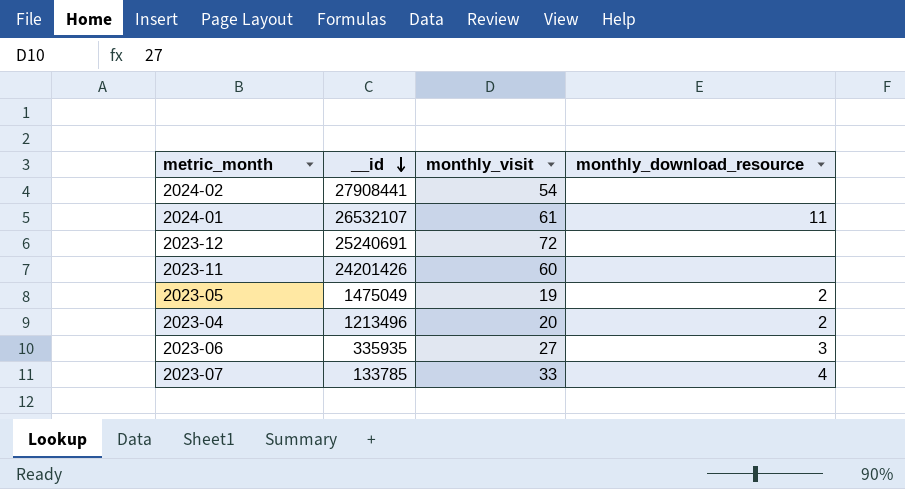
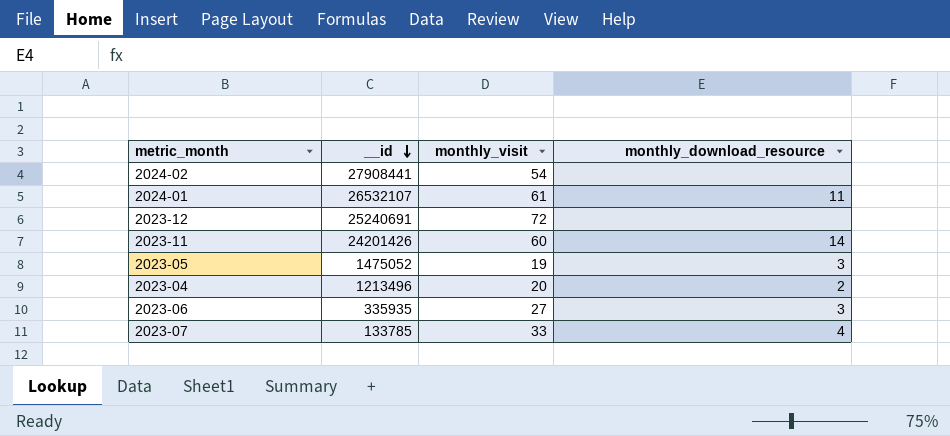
2023-11 | monthly_download_resource: none -> 14
2023-05 | __id: 1475049 -> 1475052
2023-05 | monthly_download_resource: 2 -> 3

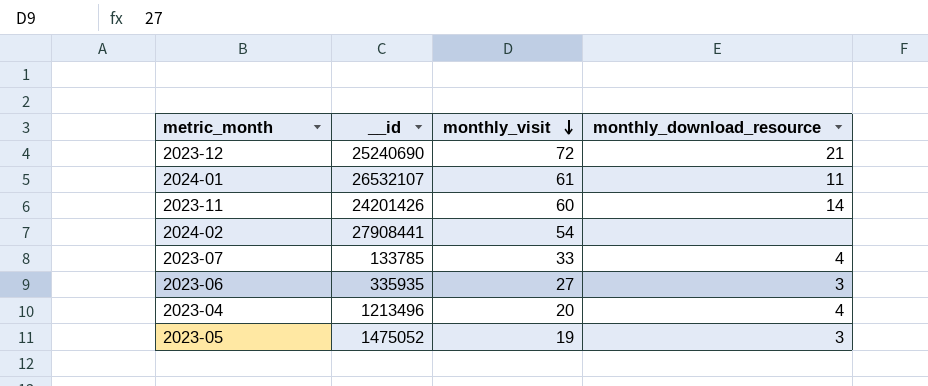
row order: __id descending -> monthly_visit descending
2023-12 | __id: 25240691 -> 25240690
2023-12 | monthly_download_resource: none -> 21
2023-04 | monthly_download_resource: 2 -> 4

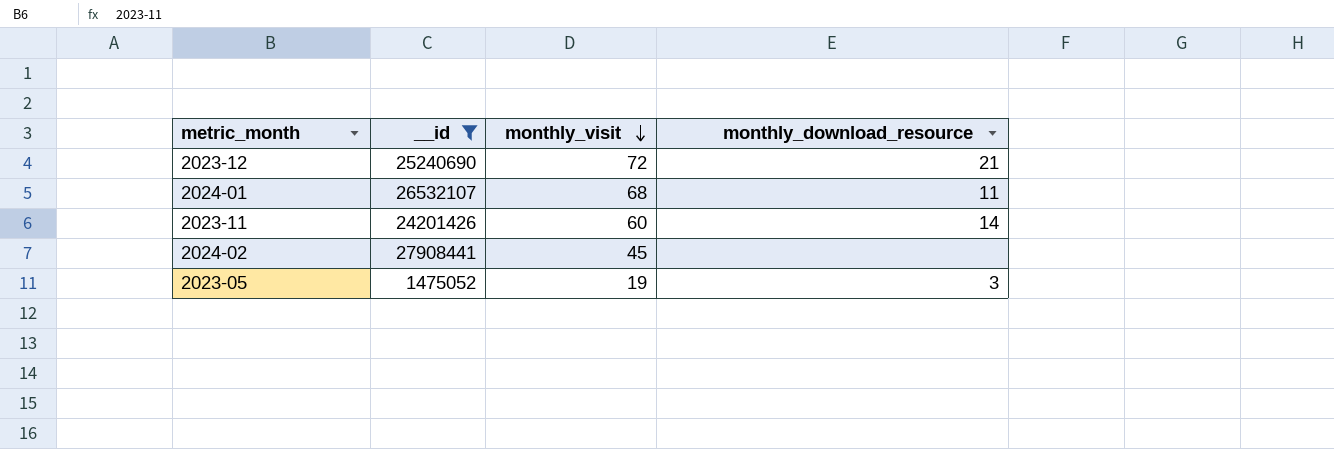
filter: none -> __id >= 1475052
2024-01 | monthly_visit: 61 -> 68
2024-02 | monthly_visit: 54 -> 45

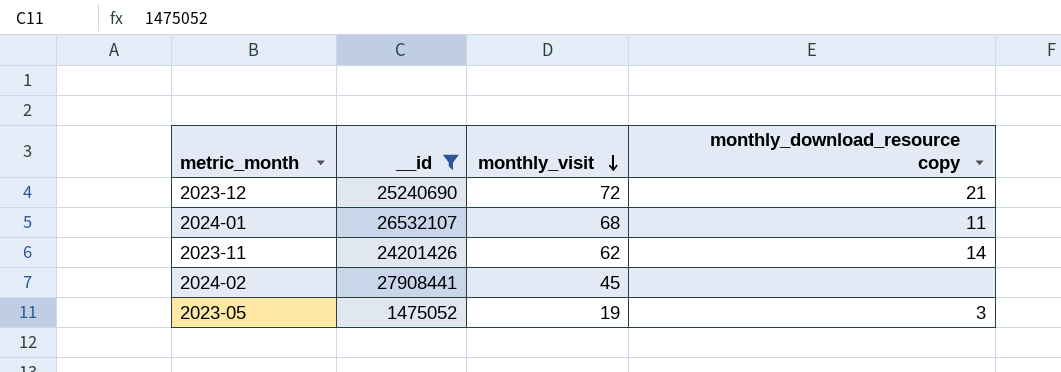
column name: monthly_download_resource -> monthly_download_resource copy
2023-11 | monthly_visit: 60 -> 62

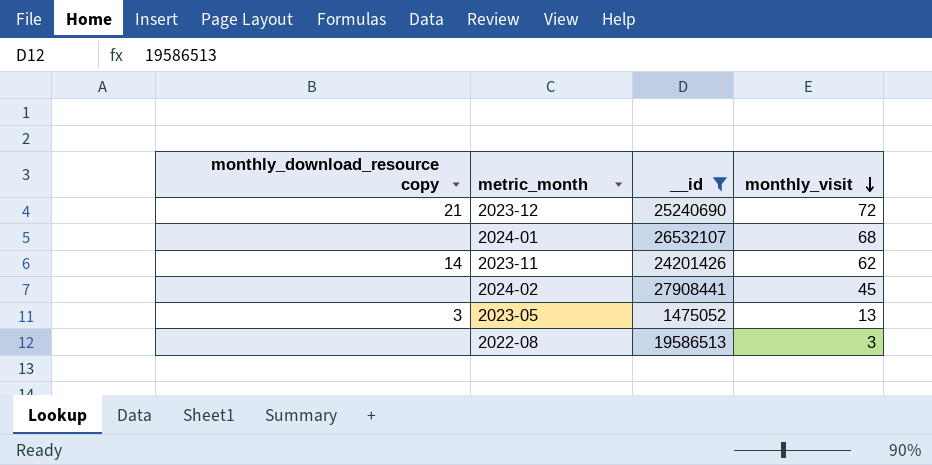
column monthly_download_resource copy | position: 4 -> 1
2024-01 | monthly_download_resource copy: 11 -> none
2023-05 | monthly_visit: 19 -> 13
row 2022-08: none -> none | 19586513 | 3

